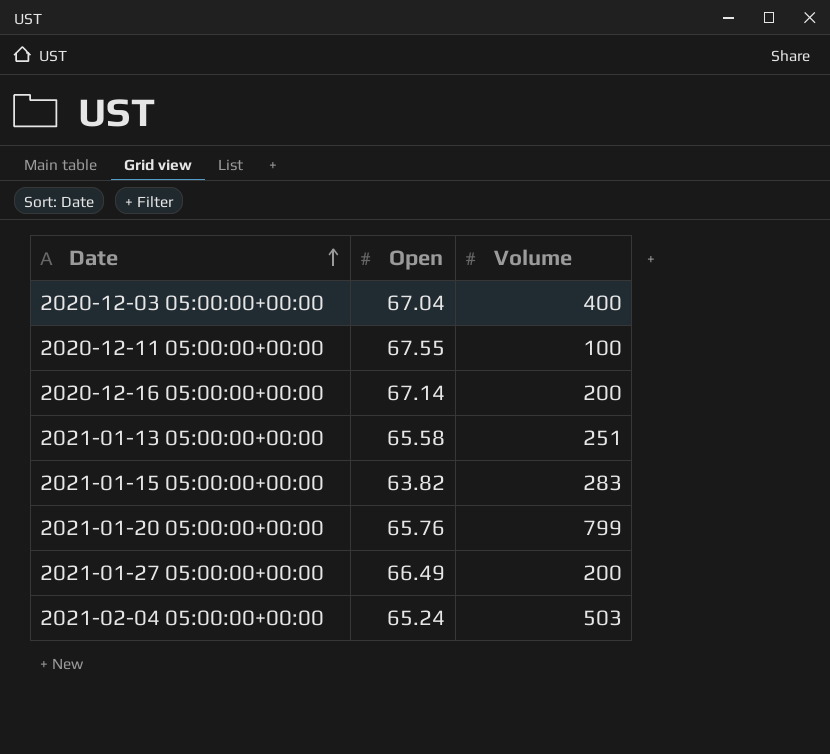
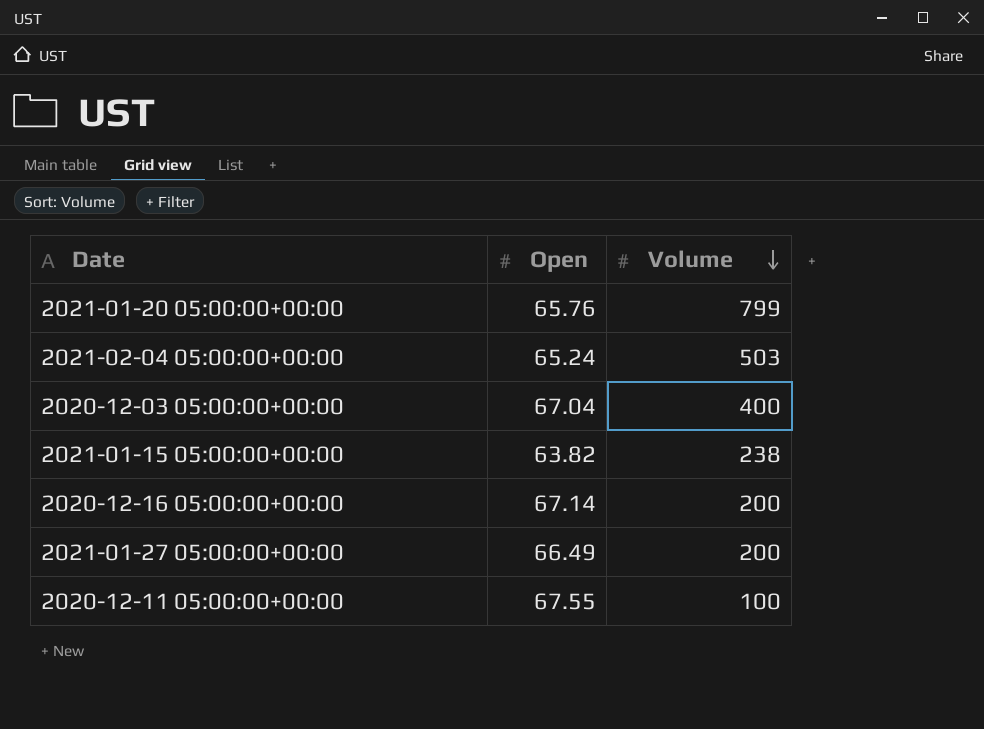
row order: Date ascending -> Volume descending
row 2021-01-13 05:00:00+00:00: 65.58 | 251 -> none
2021-01-15 05:00:00+00:00 | Volume: 283 -> 238

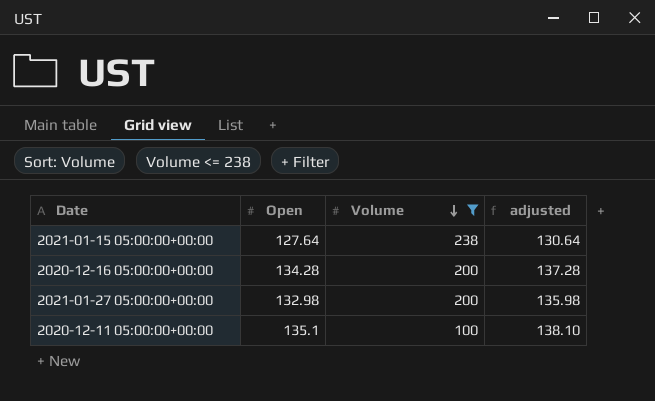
filter: none -> Volume <= 238
column adjusted | formula: none -> [Open] + 3
2021-01-15 05:00:00+00:00 | Open: 63.82 -> 127.64
2020-12-16 05:00:00+00:00 | Open: 67.14 -> 134.28
2021-01-27 05:00:00+00:00 | Open: 66.49 -> 132.98
2020-12-11 05:00:00+00:00 | Open: 67.55 -> 135.1

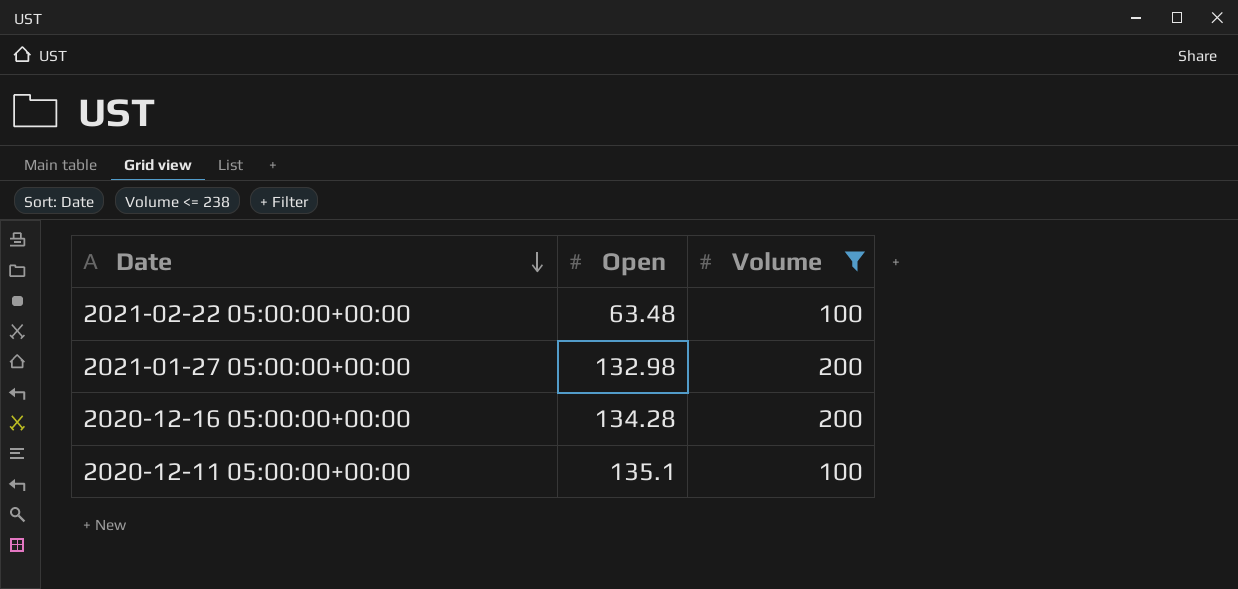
row order: Volume descending -> Date descending
column adjusted | formula: [Open] + 3 -> none
row 2021-01-15 05:00:00+00:00: 127.64 | 238 | 130.64 -> none
row 2021-02-22 05:00:00+00:00: none -> 63.48 | 100

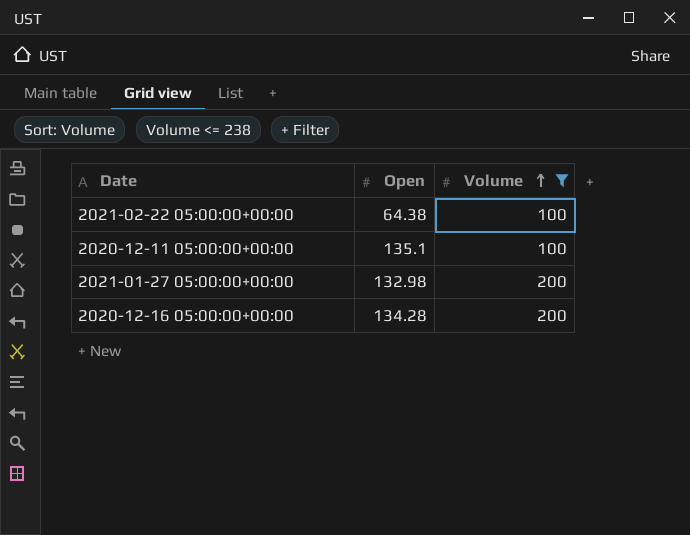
row order: Date descending -> Volume ascending
2021-02-22 05:00:00+00:00 | Open: 63.48 -> 64.38

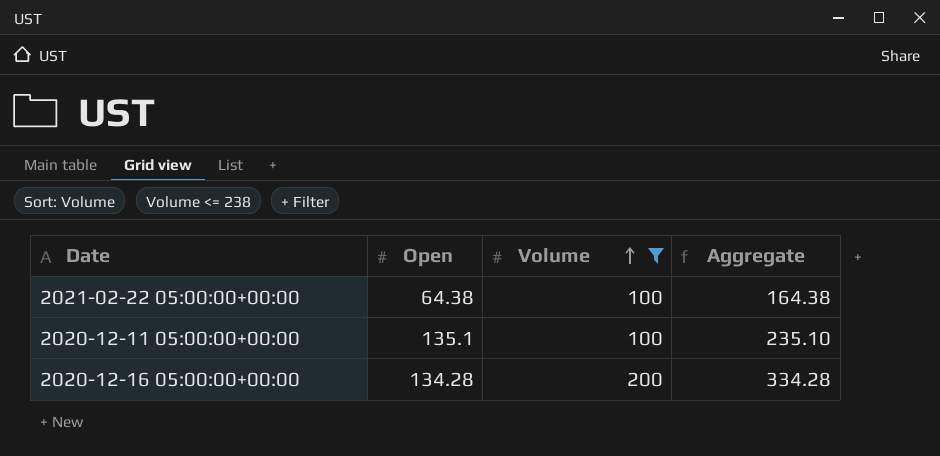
column Aggregate | formula: none -> [Open] + [Volume]
row 2021-01-27 05:00:00+00:00: 132.98 | 200 -> none

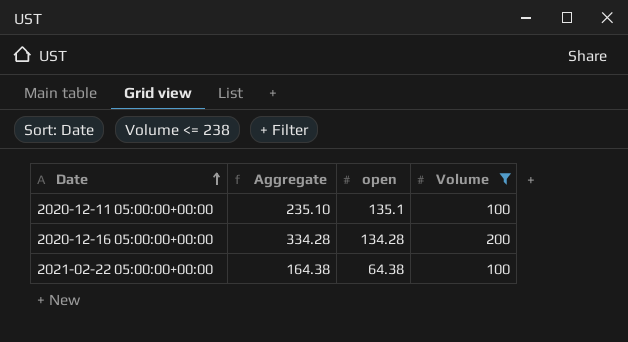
row order: Volume ascending -> Date ascending
column Aggregate | position: 4 -> 2
column name: Open -> open

